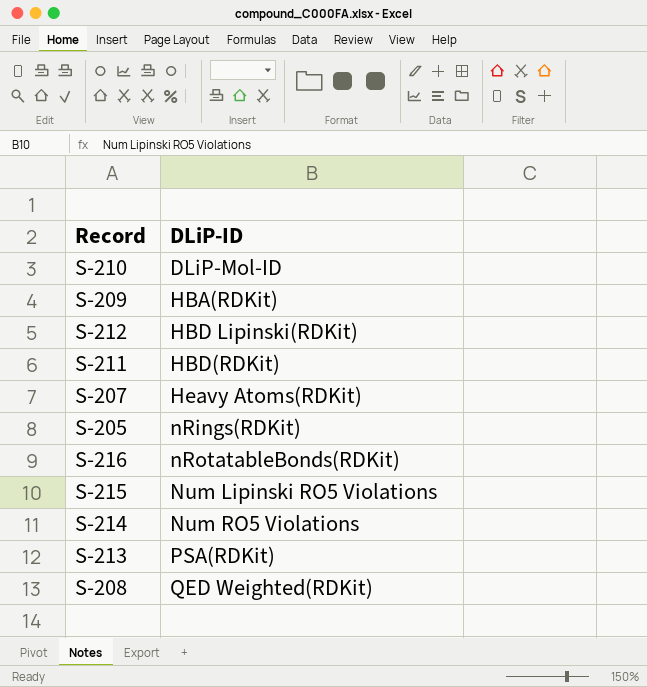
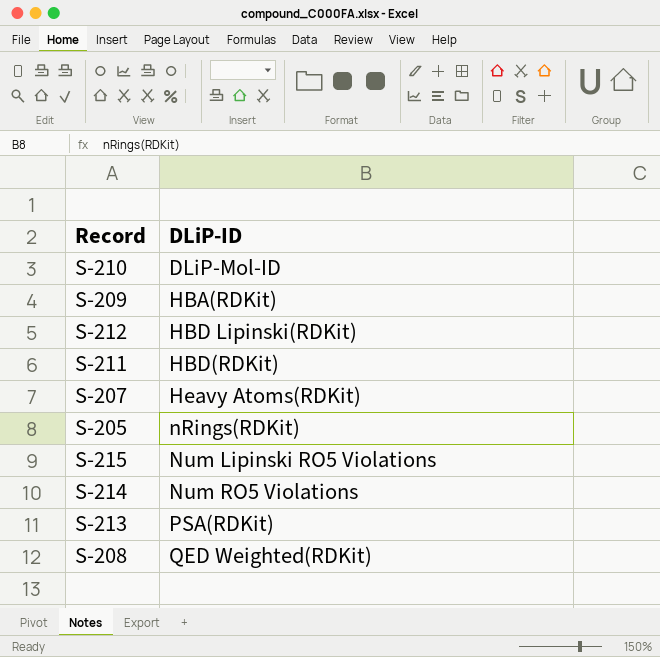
row S-216: nRotatableBonds(RDKit) -> none

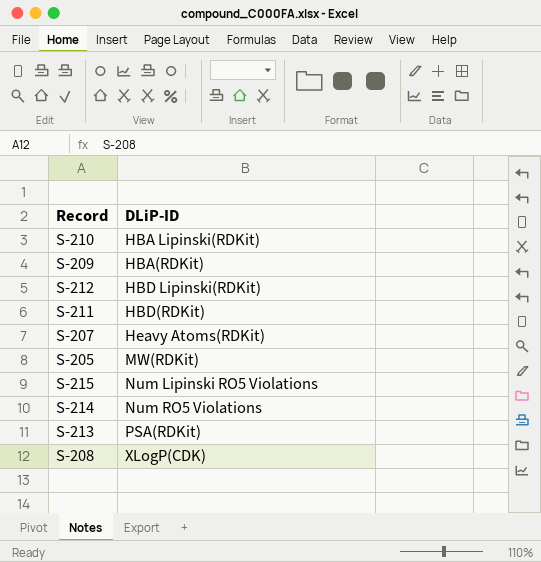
S-210 | DLiP-ID: DLiP-Mol-ID -> HBA Lipinski(RDKit)
S-205 | DLiP-ID: nRings(RDKit) -> MW(RDKit)
S-208 | DLiP-ID: QED Weighted(RDKit) -> XLogP(CDK)

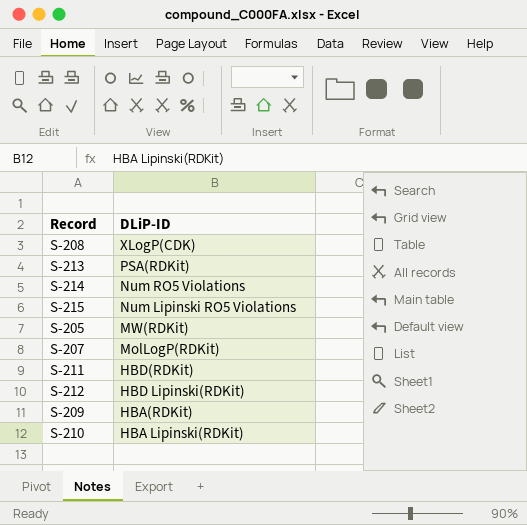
row order: DLiP-ID ascending -> DLiP-ID descending
S-207 | DLiP-ID: Heavy Atoms(RDKit) -> MolLogP(RDKit)

